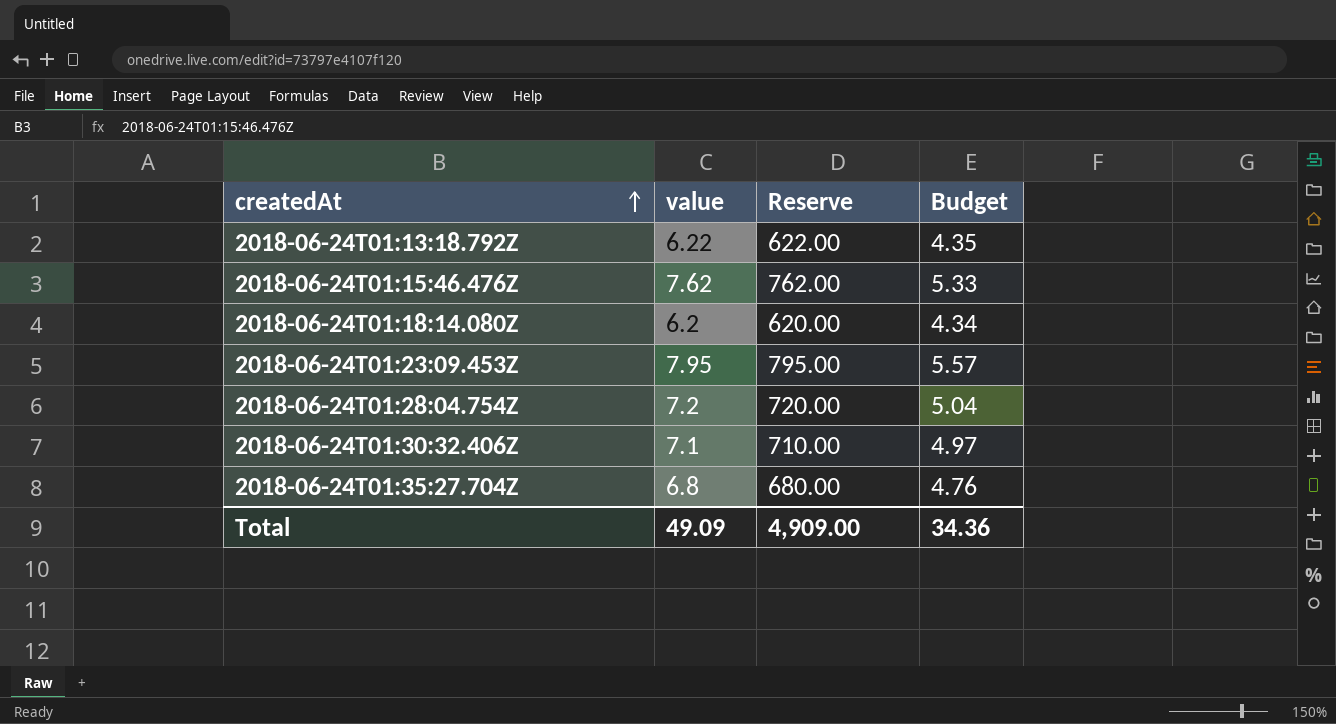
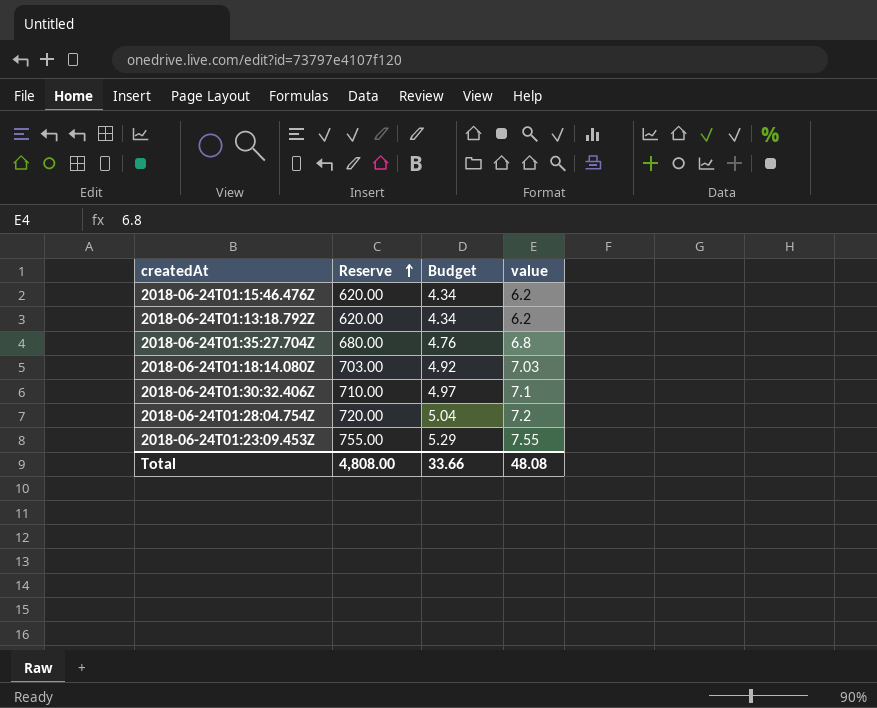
row order: createdAt ascending -> Reserve ascending
column value | position: 2 -> 4
2018-06-24T01:15:46.476Z | Reserve: 762.00 -> 620.00
2018-06-24T01:15:46.476Z | Budget: 5.33 -> 4.34
2018-06-24T01:15:46.476Z | value: 7.62 -> 6.2
2018-06-24T01:13:18.792Z | Reserve: 622.00 -> 620.00
2018-06-24T01:13:18.792Z | Budget: 4.35 -> 4.34
2018-06-24T01:13:18.792Z | value: 6.22 -> 6.2
2018-06-24T01:18:14.080Z | Reserve: 620.00 -> 703.00
2018-06-24T01:18:14.080Z | Budget: 4.34 -> 4.92
2018-06-24T01:18:14.080Z | value: 6.2 -> 7.03
2018-06-24T01:23:09.453Z | Reserve: 795.00 -> 755.00
2018-06-24T01:23:09.453Z | Budget: 5.57 -> 5.29
2018-06-24T01:23:09.453Z | value: 7.95 -> 7.55
Total | Reserve: 4,909.00 -> 4,808.00
Total | Budget: 34.36 -> 33.66
Total | value: 49.09 -> 48.08

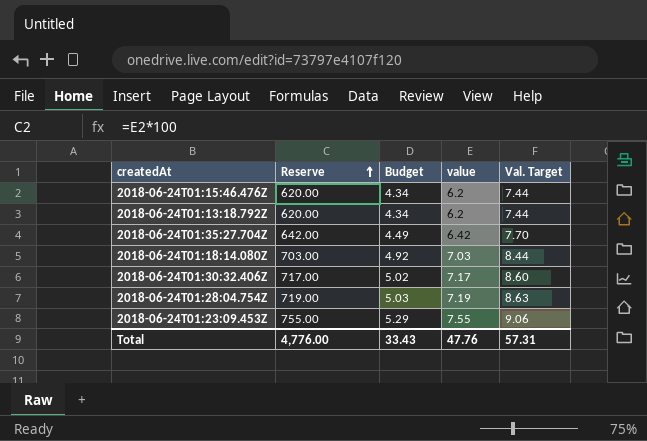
column Val. Target | formula: none -> [value] * 1.2
2018-06-24T01:35:27.704Z | Reserve: 680.00 -> 642.00
2018-06-24T01:35:27.704Z | Budget: 4.76 -> 4.49
2018-06-24T01:35:27.704Z | value: 6.8 -> 6.42
2018-06-24T01:30:32.406Z | Reserve: 710.00 -> 717.00
2018-06-24T01:30:32.406Z | Budget: 4.97 -> 5.02
2018-06-24T01:30:32.406Z | value: 7.1 -> 7.17
2018-06-24T01:28:04.754Z | Reserve: 720.00 -> 719.00
2018-06-24T01:28:04.754Z | Budget: 5.04 -> 5.03
2018-06-24T01:28:04.754Z | value: 7.2 -> 7.19
Total | Reserve: 4,808.00 -> 4,776.00
Total | Budget: 33.66 -> 33.43
Total | value: 48.08 -> 47.76

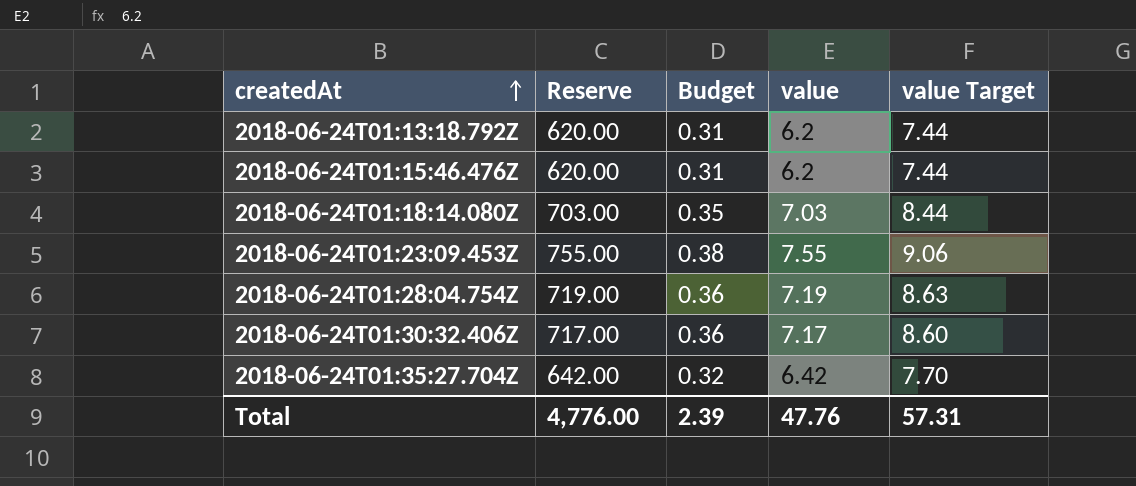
row order: Reserve ascending -> createdAt ascending
column Budget | formula: [value] * 0.7 -> [value] * 0.05
column name: Val. Target -> value Target
Total | Budget: 33.43 -> 2.39

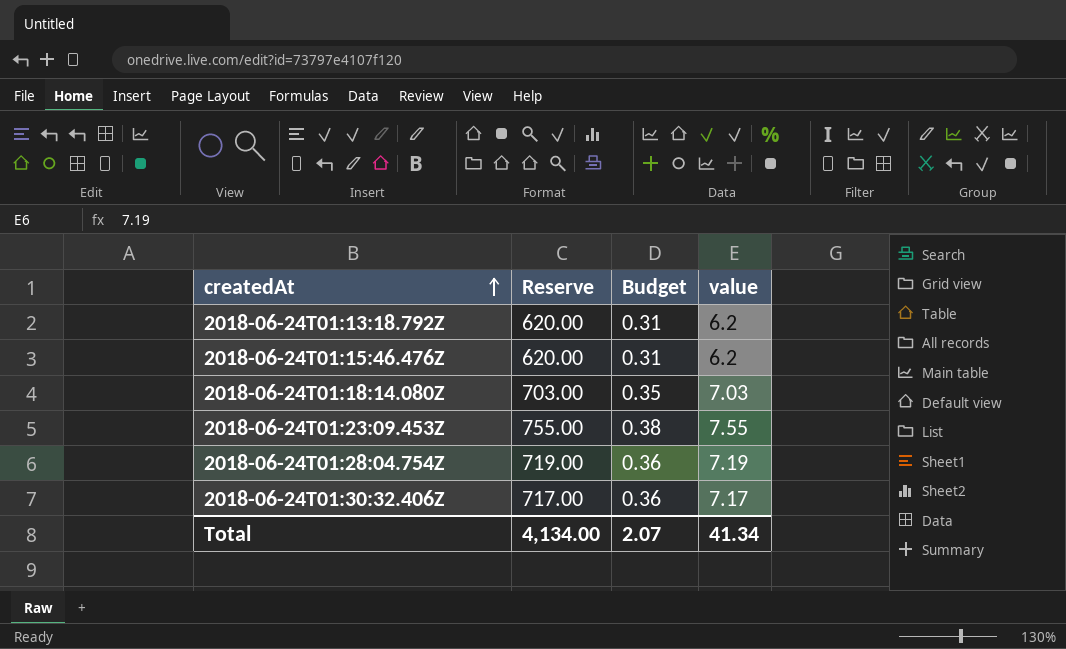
column value Target | formula: [value] * 1.2 -> none
row 2018-06-24T01:35:27.704Z: 642.00 | 0.32 | 6.42 | 7.70 -> none
Total | Reserve: 4,776.00 -> 4,134.00
Total | Budget: 2.39 -> 2.07
Total | value: 47.76 -> 41.34

